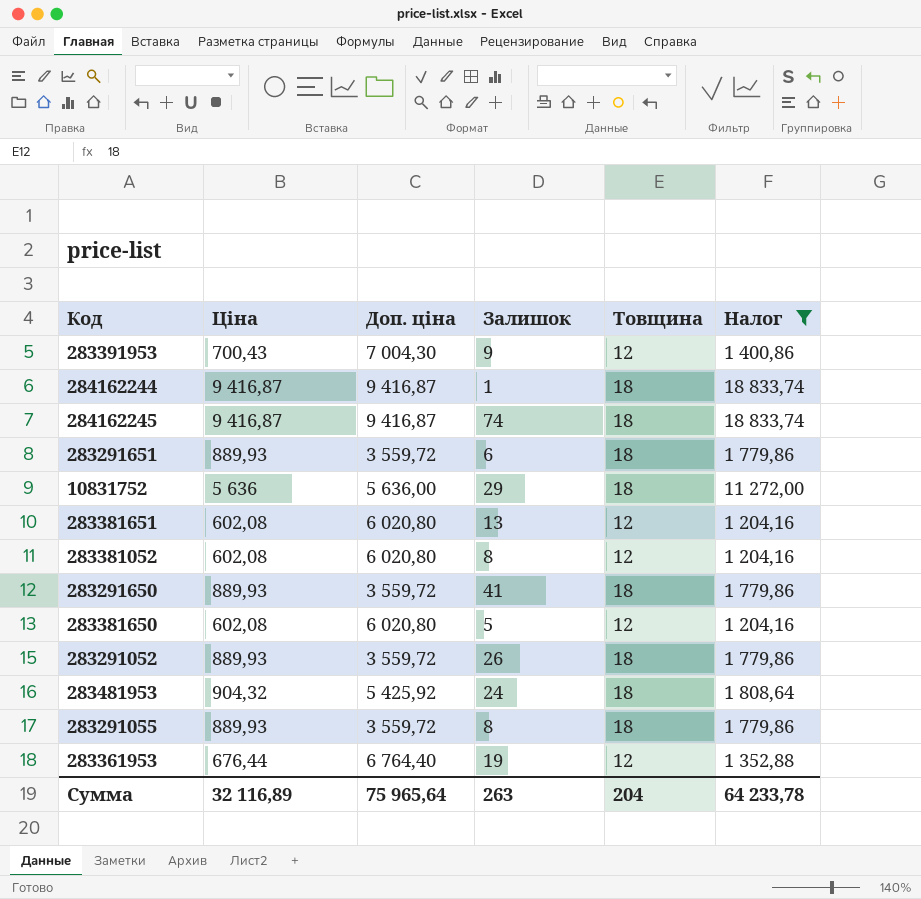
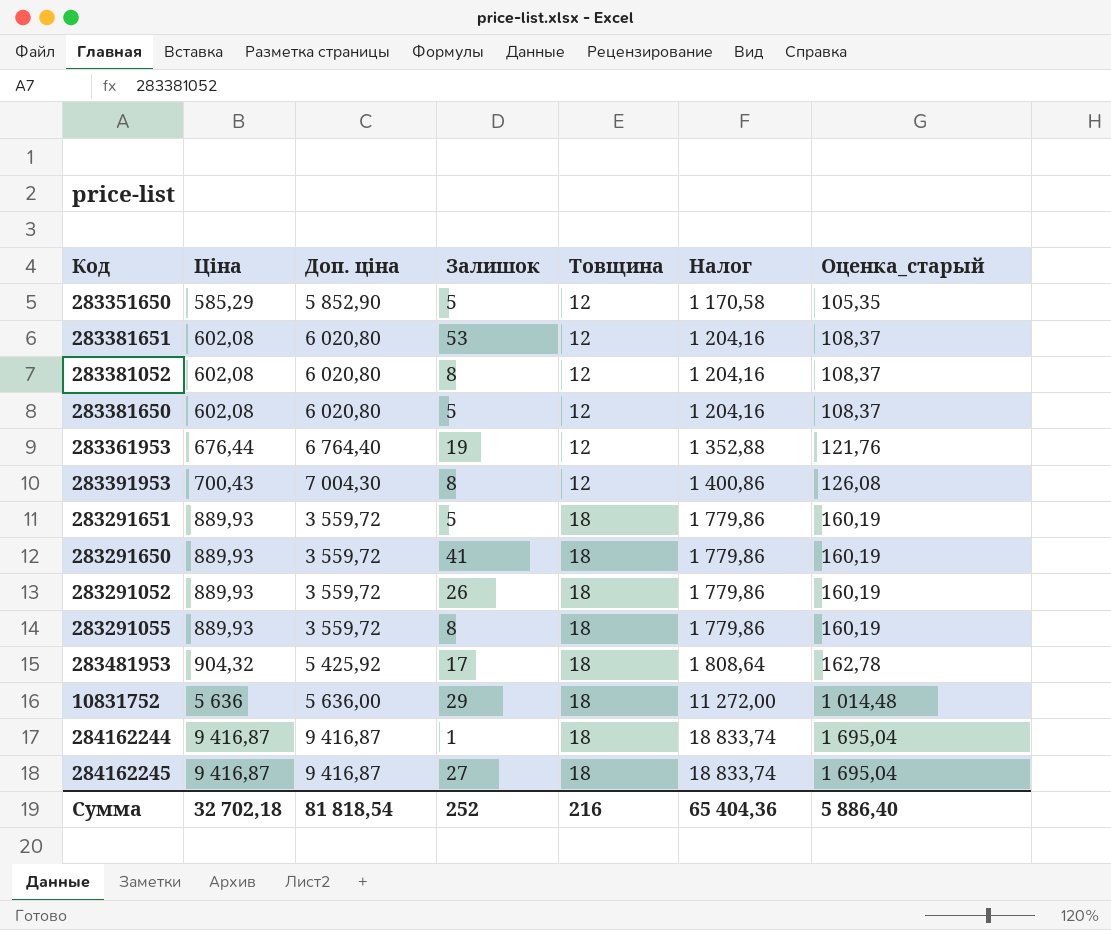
filter: Налог != 1 170,58 -> none
row order: none -> Ціна ascending
column Оценка_старый | formula: none -> [Ціна] * 0,18
283381651 | Залишок: 13 -> 53
283391953 | Залишок: 9 -> 8
283291651 | Залишок: 6 -> 5
283481953 | Залишок: 24 -> 17
284162245 | Залишок: 74 -> 27
Сумма | Ціна: 32 116,89 -> 32 702,18
Сумма | Доп. ціна: 75 965,64 -> 81 818,54
Сумма | Залишок: 263 -> 252
Сумма | Товщина: 204 -> 216
Сумма | Налог: 64 233,78 -> 65 404,36

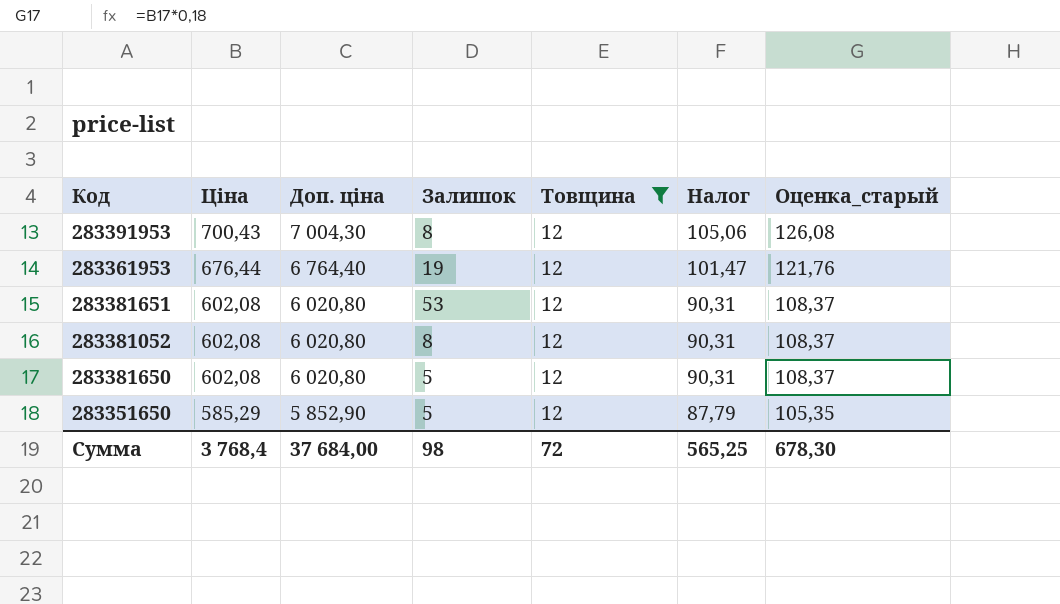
filter: none -> Товщина = 12
row order: Ціна ascending -> Ціна descending
column Налог | formula: [Ціна] * 2 -> [Ціна] * 0,15
Сумма | Ціна: 32 702,18 -> 3 768,4
Сумма | Доп. ціна: 81 818,54 -> 37 684,00
Сумма | Залишок: 252 -> 98
Сумма | Товщина: 216 -> 72
Сумма | Налог: 65 404,36 -> 565,25
Сумма | Оценка_старый: 5 886,40 -> 678,30

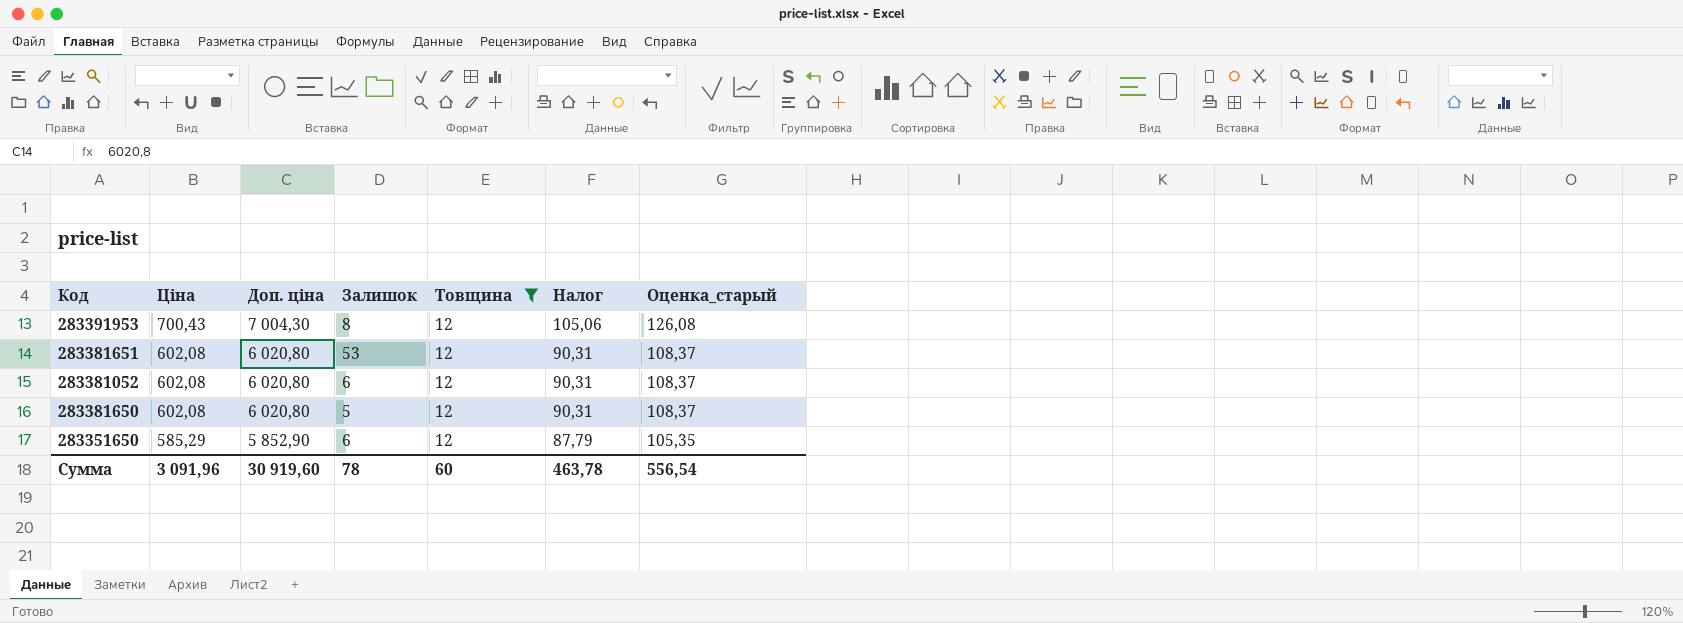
row 283361953: 676,44 | 6 764,40 | 19 | 12 | 101,47 | 121,76 -> none
283381052 | Залишок: 8 -> 6
283351650 | Залишок: 5 -> 6
Сумма | Ціна: 3 768,4 -> 3 091,96
Сумма | Доп. ціна: 37 684,00 -> 30 919,60
Сумма | Залишок: 98 -> 78
Сумма | Товщина: 72 -> 60
Сумма | Налог: 565,25 -> 463,78
Сумма | Оценка_старый: 678,30 -> 556,54

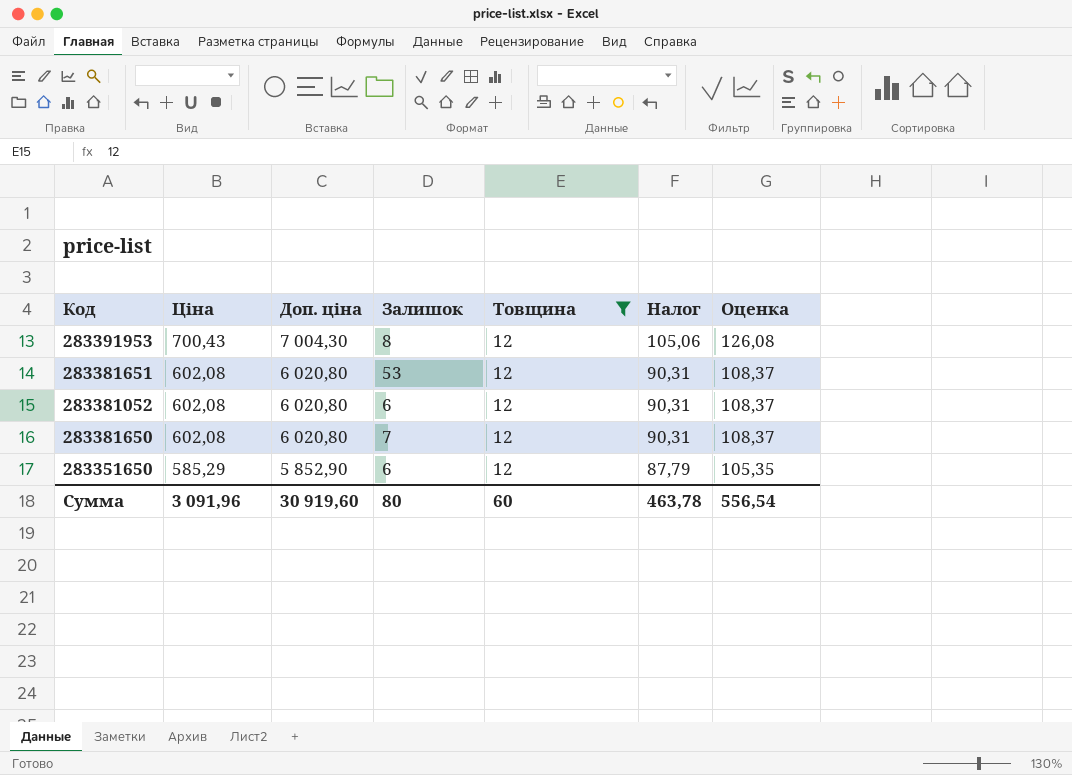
column name: Оценка_старый -> Оценка
283381650 | Залишок: 5 -> 7
Сумма | Залишок: 78 -> 80

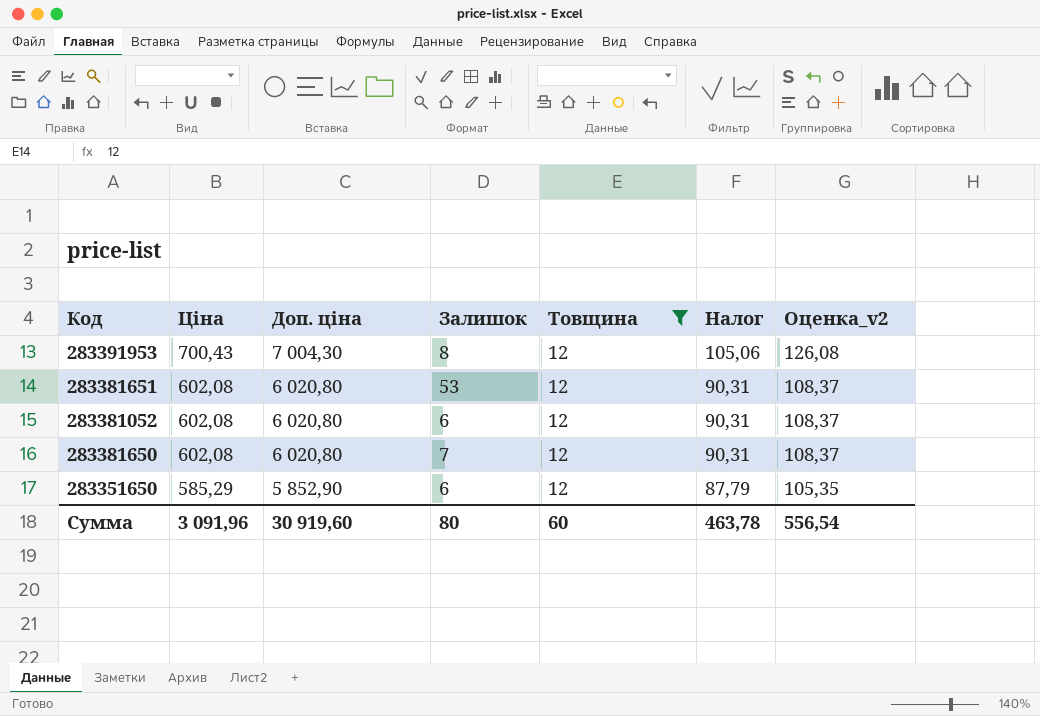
column name: Оценка -> Оценка_v2

